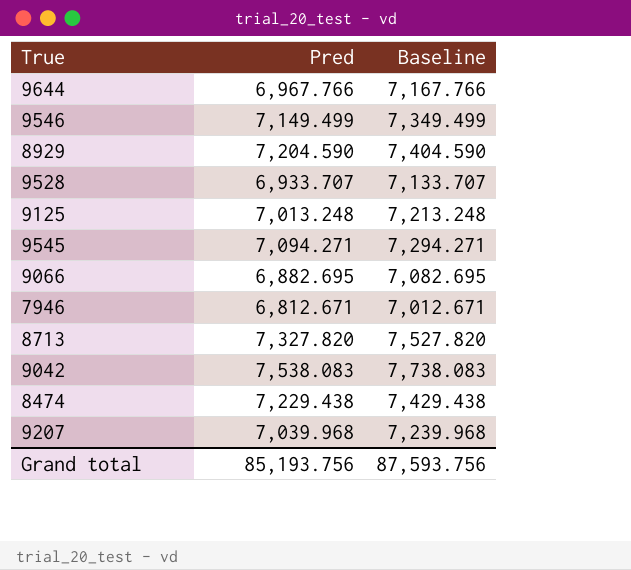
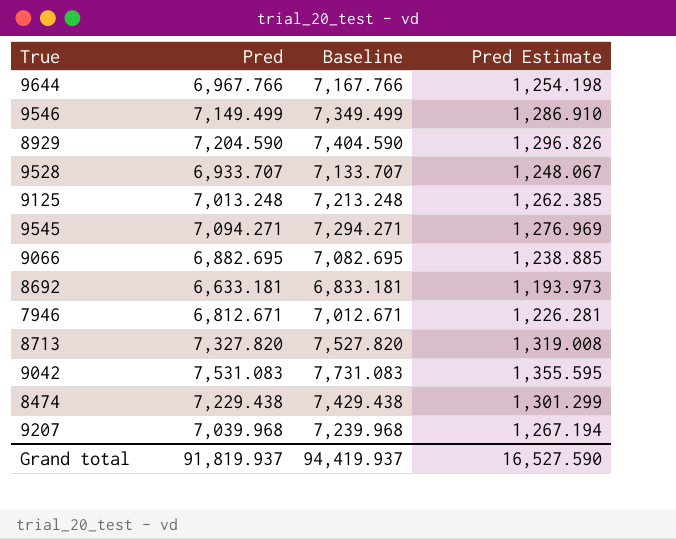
column Pred Estimate | formula: none -> [Pred] * 0.18
row 8692: none -> 6,633.181 | 6,833.181 | 1,193.973
9042 | Pred: 7,538.083 -> 7,531.083
9042 | Baseline: 7,738.083 -> 7,731.083
Grand total | Pred: 85,193.756 -> 91,819.937
Grand total | Baseline: 87,593.756 -> 94,419.937

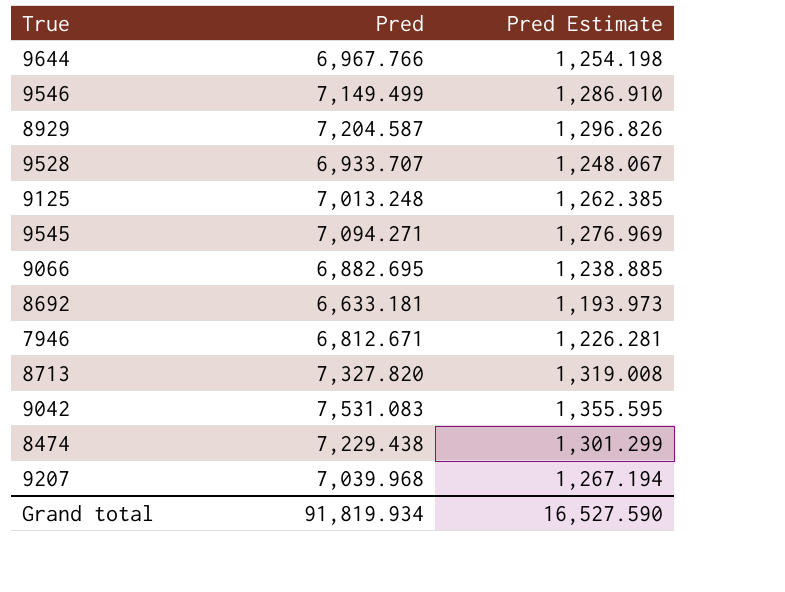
column Baseline | formula: [Pred] + 200 -> none
8929 | Pred: 7,204.590 -> 7,204.587
Grand total | Pred: 91,819.937 -> 91,819.934

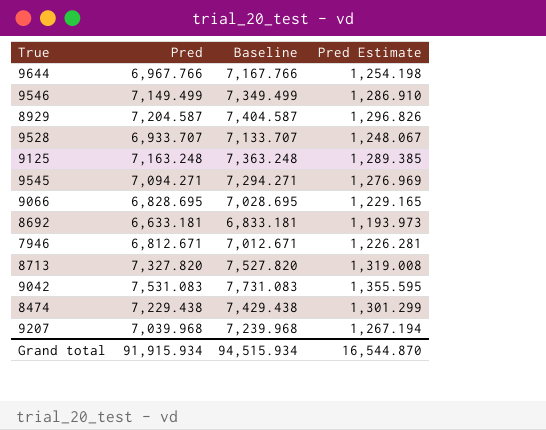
column Baseline | formula: none -> [Pred] + 200
9125 | Pred: 7,013.248 -> 7,163.248
9125 | Pred Estimate: 1,262.385 -> 1,289.385
9066 | Pred: 6,882.695 -> 6,828.695
9066 | Pred Estimate: 1,238.885 -> 1,229.165
Grand total | Pred: 91,819.934 -> 91,915.934
Grand total | Pred Estimate: 16,527.590 -> 16,544.870

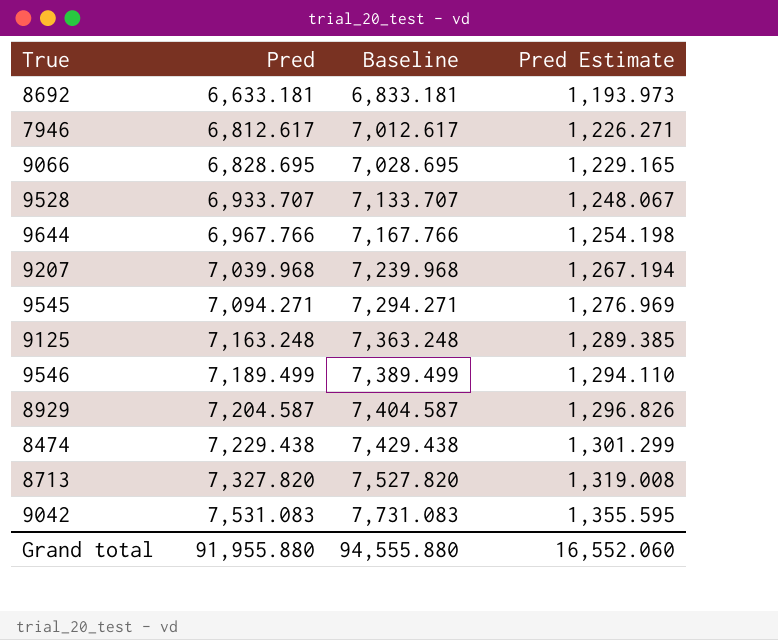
row order: none -> Pred ascending
7946 | Pred: 6,812.671 -> 6,812.617
7946 | Baseline: 7,012.671 -> 7,012.617
7946 | Pred Estimate: 1,226.281 -> 1,226.271
9546 | Pred: 7,149.499 -> 7,189.499
9546 | Baseline: 7,349.499 -> 7,389.499
9546 | Pred Estimate: 1,286.910 -> 1,294.110
Grand total | Pred: 91,915.934 -> 91,955.880
Grand total | Baseline: 94,515.934 -> 94,555.880
Grand total | Pred Estimate: 16,544.870 -> 16,552.060

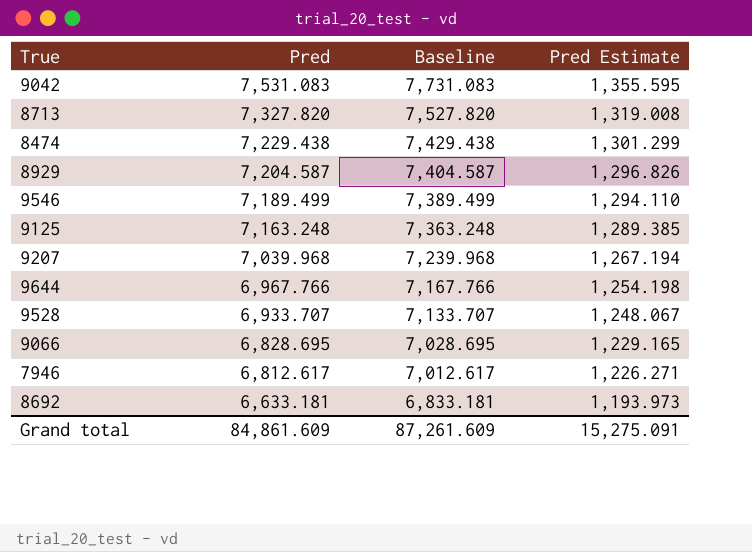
row order: Pred ascending -> Pred descending
row 9545: 7,094.271 | 7,294.271 | 1,276.969 -> none
Grand total | Pred: 91,955.880 -> 84,861.609
Grand total | Baseline: 94,555.880 -> 87,261.609
Grand total | Pred Estimate: 16,552.060 -> 15,275.091

